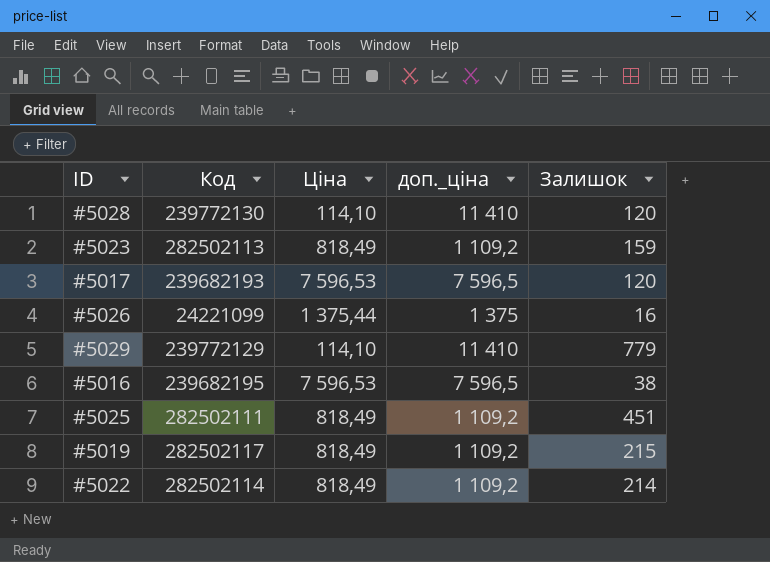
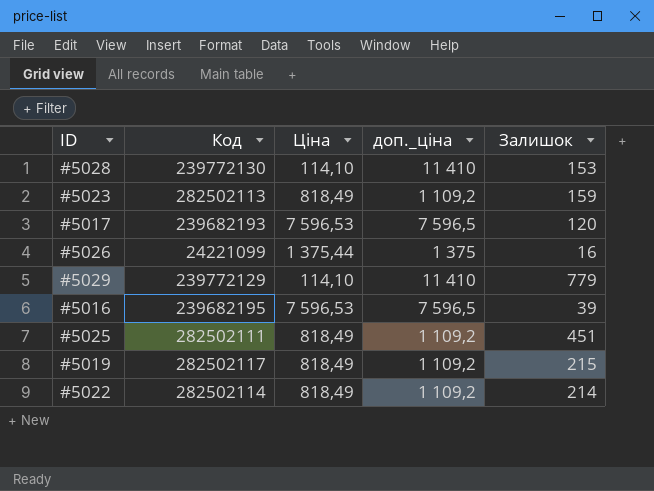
#5028 | Залишок: 120 -> 153
#5016 | Залишок: 38 -> 39

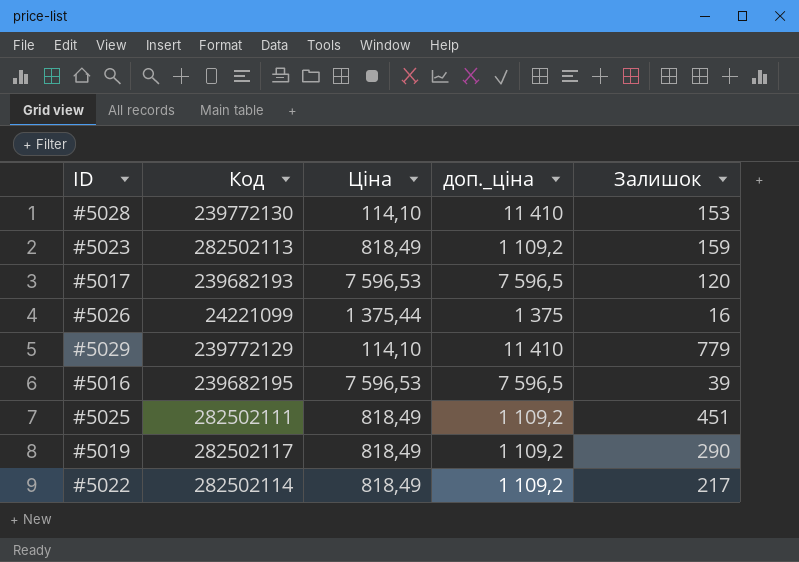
#5019 | Залишок: 215 -> 290
#5022 | Залишок: 214 -> 217

